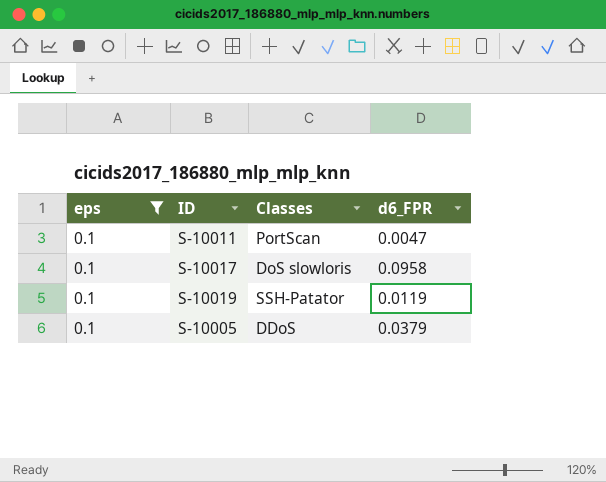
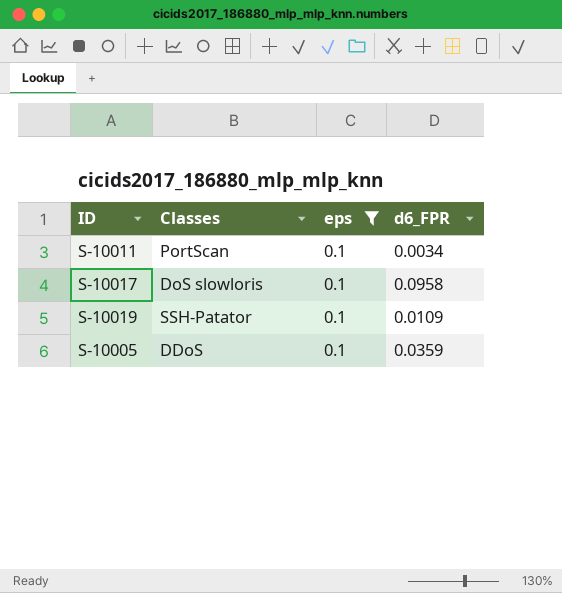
column eps | position: 1 -> 3
S-10011 | d6_FPR: 0.0047 -> 0.0034
S-10019 | d6_FPR: 0.0119 -> 0.0109
S-10005 | d6_FPR: 0.0379 -> 0.0359

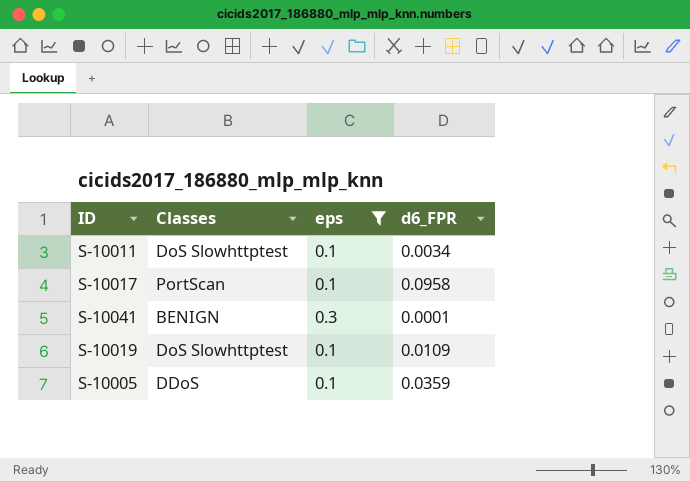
S-10011 | Classes: PortScan -> DoS Slowhttptest
S-10017 | Classes: DoS slowloris -> PortScan
row S-10041: none -> BENIGN | 0.3 | 0.0001
S-10019 | Classes: SSH-Patator -> DoS Slowhttptest

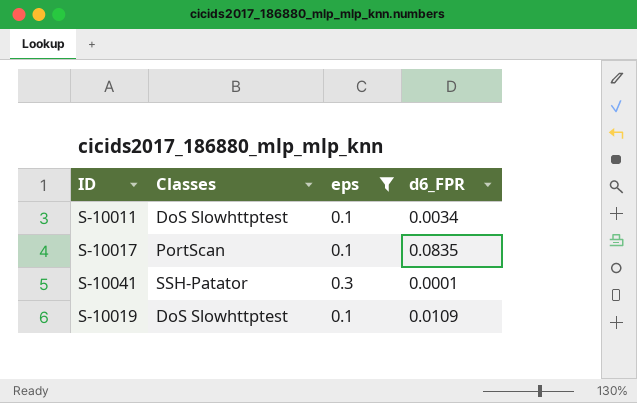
row S-10005: DDoS | 0.1 | 0.0359 -> none
S-10017 | d6_FPR: 0.0958 -> 0.0835
S-10041 | Classes: BENIGN -> SSH-Patator

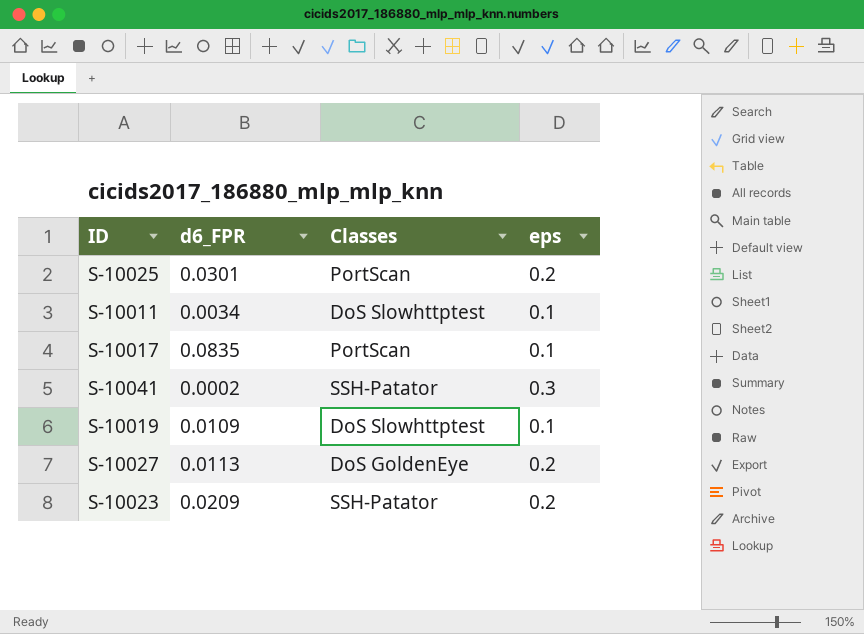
filter: eps != 0.2 -> none
column d6_FPR | position: 4 -> 2
S-10041 | d6_FPR: 0.0001 -> 0.0002

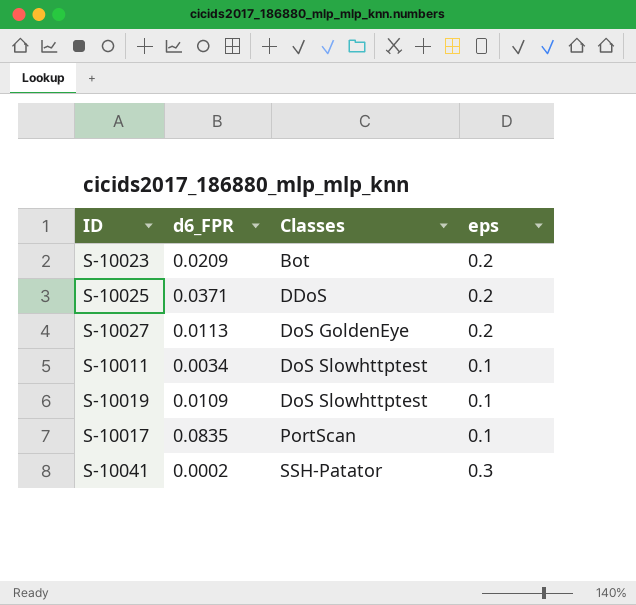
row order: none -> Classes ascending
S-10023 | Classes: SSH-Patator -> Bot
S-10025 | d6_FPR: 0.0301 -> 0.0371
S-10025 | Classes: PortScan -> DDoS

